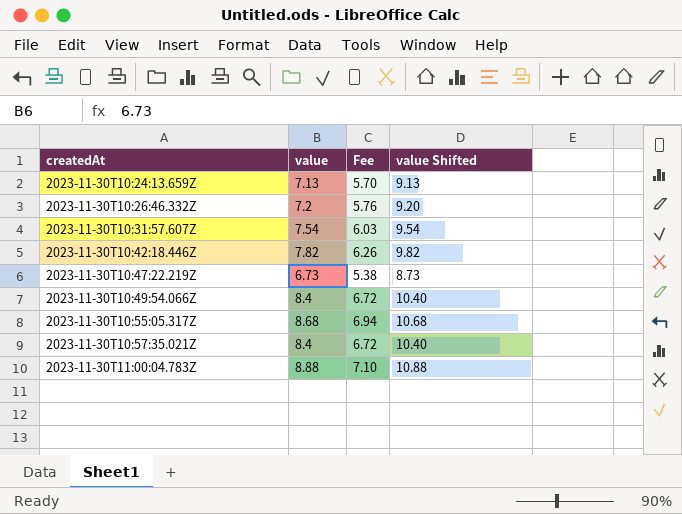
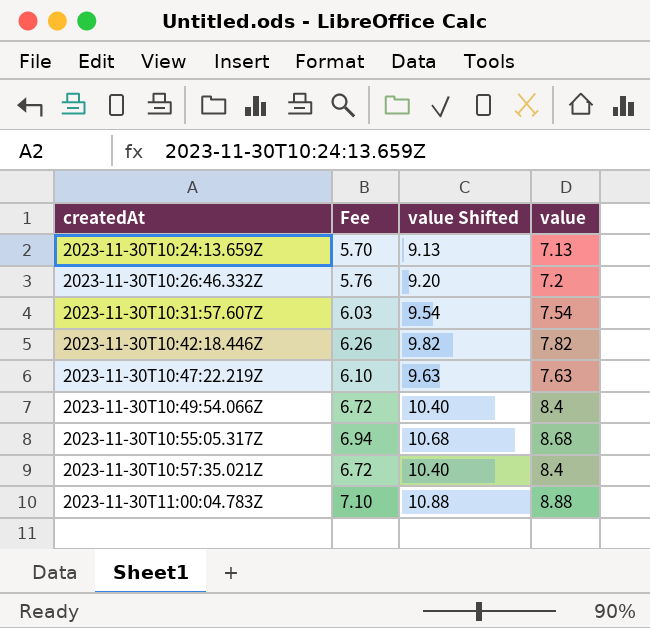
column value | position: 2 -> 4
2023-11-30T10:47:22.219Z | Fee: 5.38 -> 6.10
2023-11-30T10:47:22.219Z | value Shifted: 8.73 -> 9.63
2023-11-30T10:47:22.219Z | value: 6.73 -> 7.63

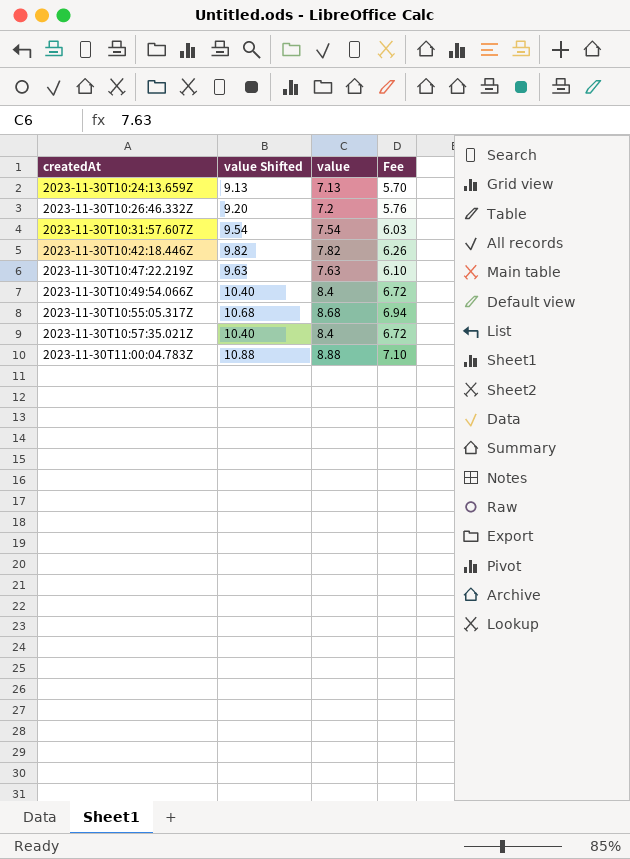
column Fee | position: 2 -> 4

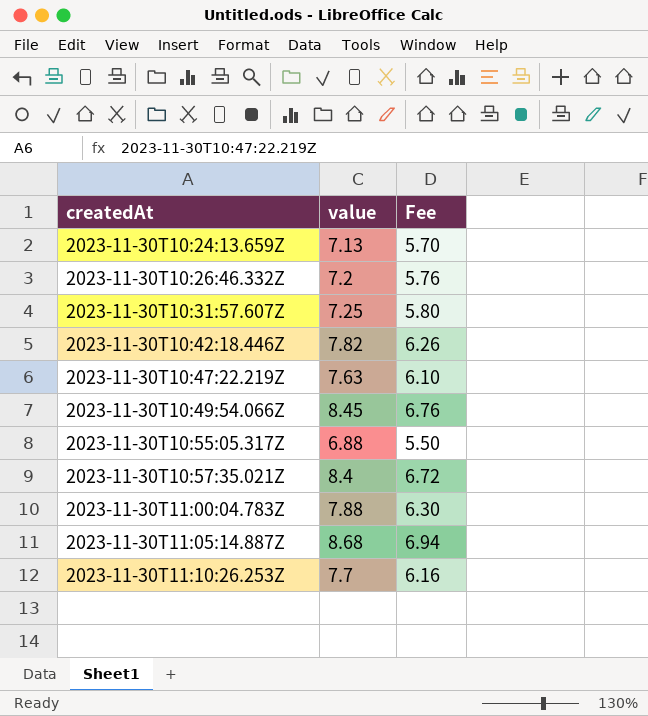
column value Shifted | formula: [value] + 2 -> none
2023-11-30T10:31:57.607Z | value: 7.54 -> 7.25
2023-11-30T10:31:57.607Z | Fee: 6.03 -> 5.80
2023-11-30T10:49:54.066Z | value: 8.4 -> 8.45
2023-11-30T10:49:54.066Z | Fee: 6.72 -> 6.76
2023-11-30T10:55:05.317Z | value: 8.68 -> 6.88
2023-11-30T10:55:05.317Z | Fee: 6.94 -> 5.50
2023-11-30T11:00:04.783Z | value: 8.88 -> 7.88
2023-11-30T11:00:04.783Z | Fee: 7.10 -> 6.30
row 2023-11-30T11:05:14.887Z: none -> 8.68 | 6.94
row 2023-11-30T11:10:26.253Z: none -> 7.7 | 6.16

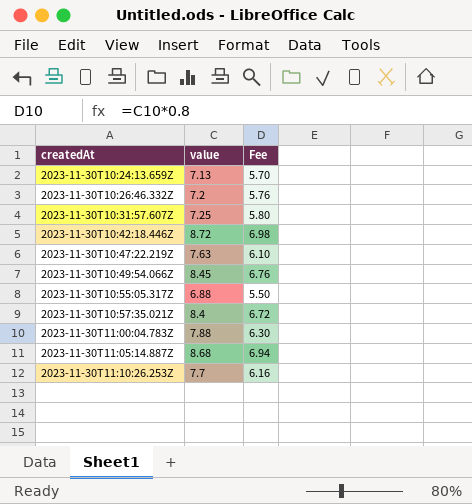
2023-11-30T10:42:18.446Z | value: 7.82 -> 8.72
2023-11-30T10:42:18.446Z | Fee: 6.26 -> 6.98

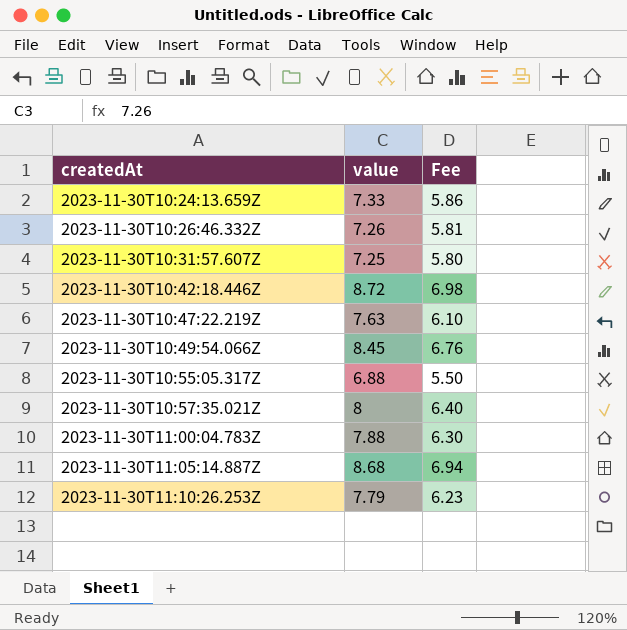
2023-11-30T10:24:13.659Z | value: 7.13 -> 7.33
2023-11-30T10:24:13.659Z | Fee: 5.70 -> 5.86
2023-11-30T10:26:46.332Z | value: 7.2 -> 7.26
2023-11-30T10:26:46.332Z | Fee: 5.76 -> 5.81
2023-11-30T10:57:35.021Z | value: 8.4 -> 8
2023-11-30T10:57:35.021Z | Fee: 6.72 -> 6.40
2023-11-30T11:10:26.253Z | value: 7.7 -> 7.79
2023-11-30T11:10:26.253Z | Fee: 6.16 -> 6.23

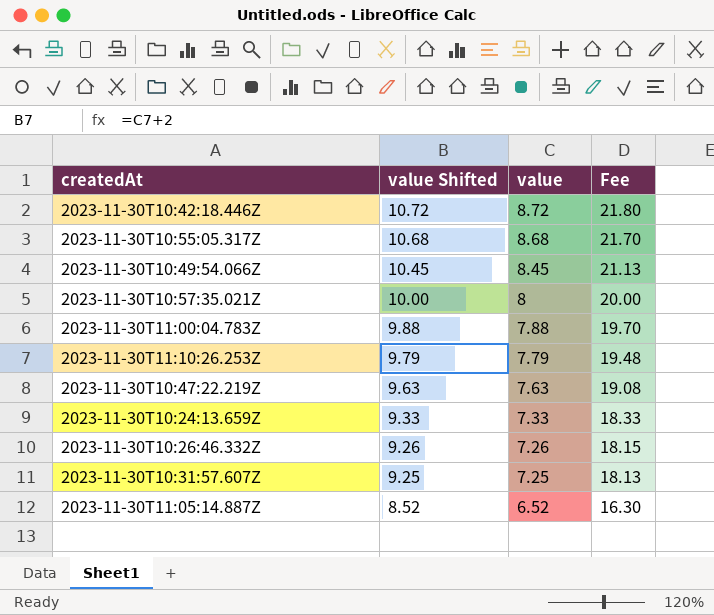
row order: createdAt ascending -> value Shifted descending
column value Shifted | formula: none -> [value] + 2
column Fee | formula: [value] * 0.8 -> [value] * 2.5
2023-11-30T10:55:05.317Z | value: 6.88 -> 8.68
2023-11-30T11:05:14.887Z | value: 8.68 -> 6.52

